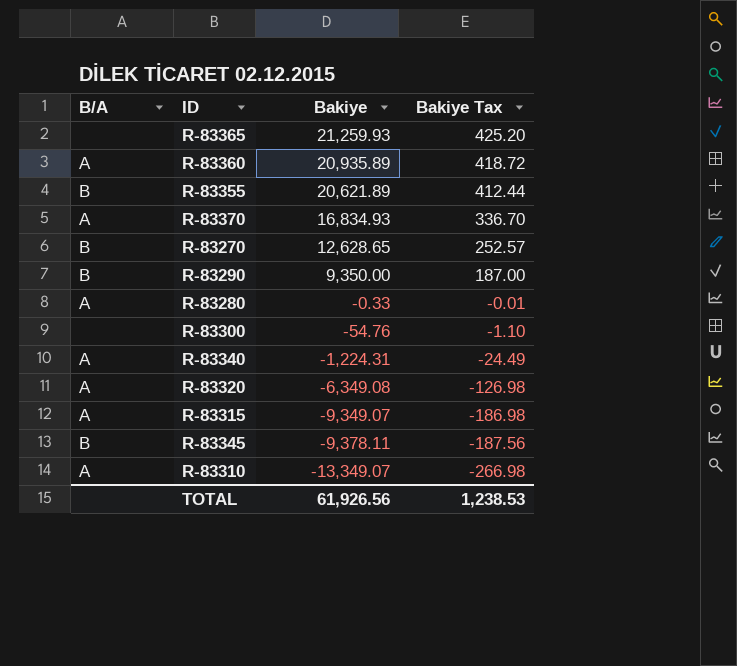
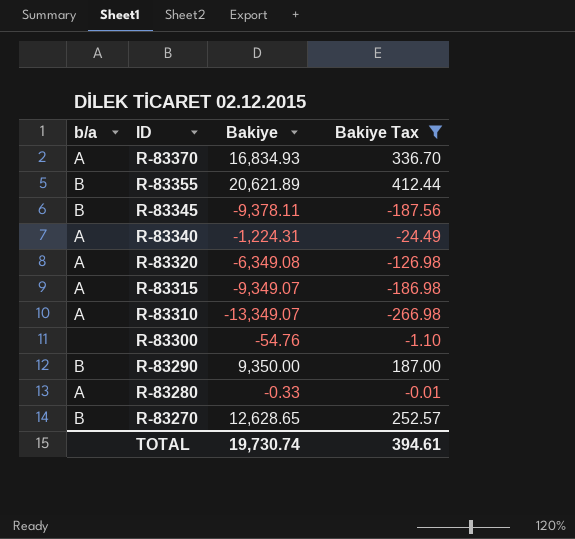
filter: none -> Bakiye Tax <= 412.44
row order: Bakiye descending -> ID descending
column name: B/A -> b/a
TOTAL | Bakiye: 61,926.56 -> 19,730.74
TOTAL | Bakiye Tax: 1,238.53 -> 394.61

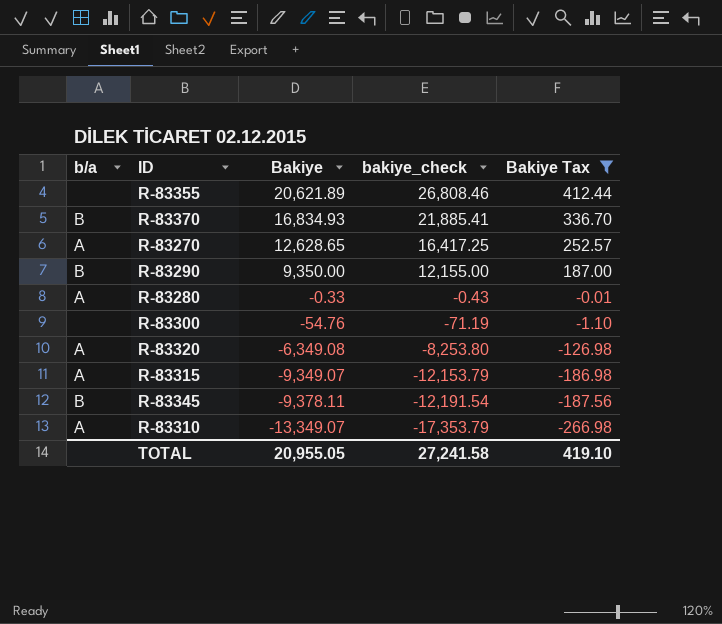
row order: ID descending -> Bakiye descending
column bakiye_check | formula: none -> [Bakiye] * 1.3
row R-83340: A | -1,224.31 | -24.49 -> none
R-83355 | b/a: B -> none
R-83370 | b/a: A -> B
R-83270 | b/a: B -> A
TOTAL | Bakiye: 19,730.74 -> 20,955.05
TOTAL | Bakiye Tax: 394.61 -> 419.10

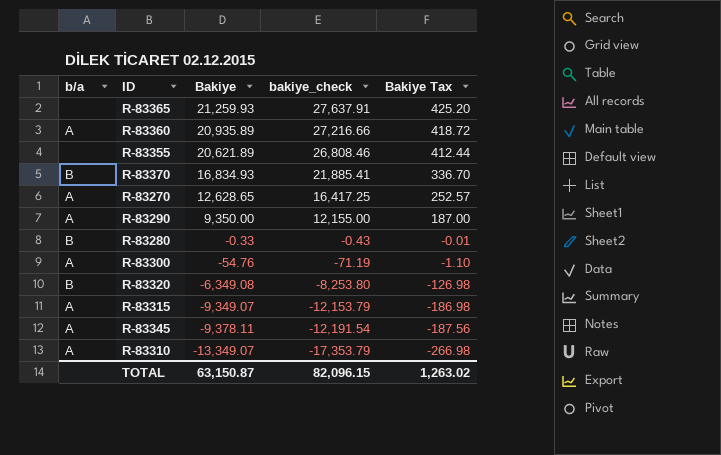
filter: Bakiye Tax <= 412.44 -> none
R-83290 | b/a: B -> A
R-83280 | b/a: A -> B
R-83300 | b/a: none -> A
R-83320 | b/a: A -> B
R-83345 | b/a: B -> A
TOTAL | Bakiye: 20,955.05 -> 63,150.87
TOTAL | bakiye_check: 27,241.58 -> 82,096.15
TOTAL | Bakiye Tax: 419.10 -> 1,263.02

